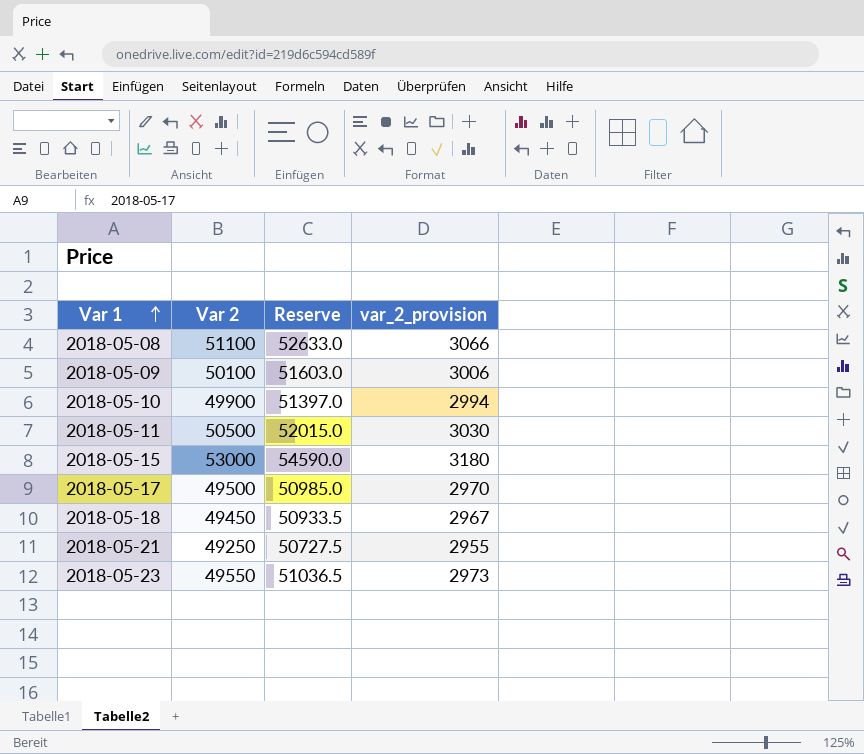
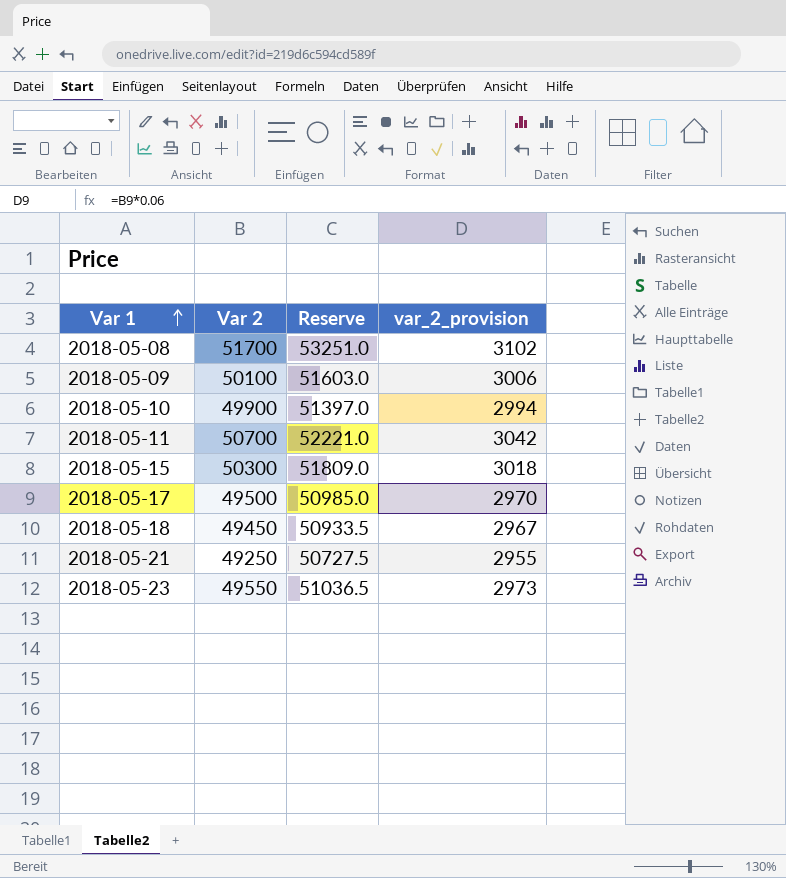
2018-05-08 | Var 2: 51100 -> 51700
2018-05-08 | Reserve: 52633.0 -> 53251.0
2018-05-08 | var_2_provision: 3066 -> 3102
2018-05-11 | Var 2: 50500 -> 50700
2018-05-11 | Reserve: 52015.0 -> 52221.0
2018-05-11 | var_2_provision: 3030 -> 3042
2018-05-15 | Var 2: 53000 -> 50300
2018-05-15 | Reserve: 54590.0 -> 51809.0
2018-05-15 | var_2_provision: 3180 -> 3018

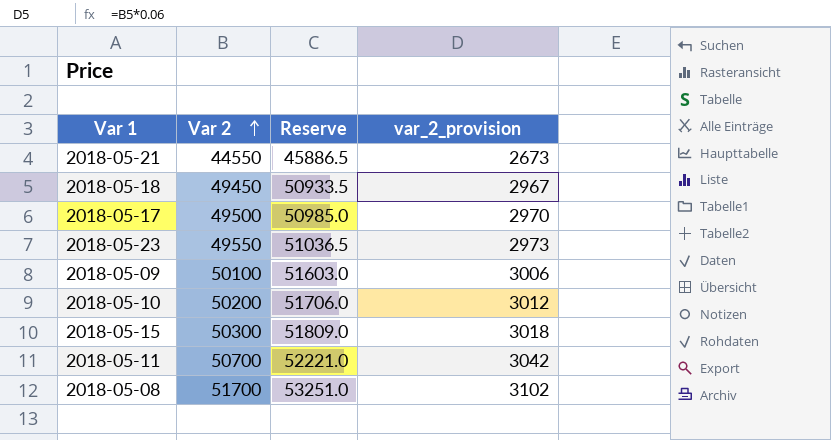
row order: Var 1 ascending -> Var 2 ascending
2018-05-21 | Var 2: 49250 -> 44550
2018-05-21 | Reserve: 50727.5 -> 45886.5
2018-05-21 | var_2_provision: 2955 -> 2673
2018-05-10 | Var 2: 49900 -> 50200
2018-05-10 | Reserve: 51397.0 -> 51706.0
2018-05-10 | var_2_provision: 2994 -> 3012

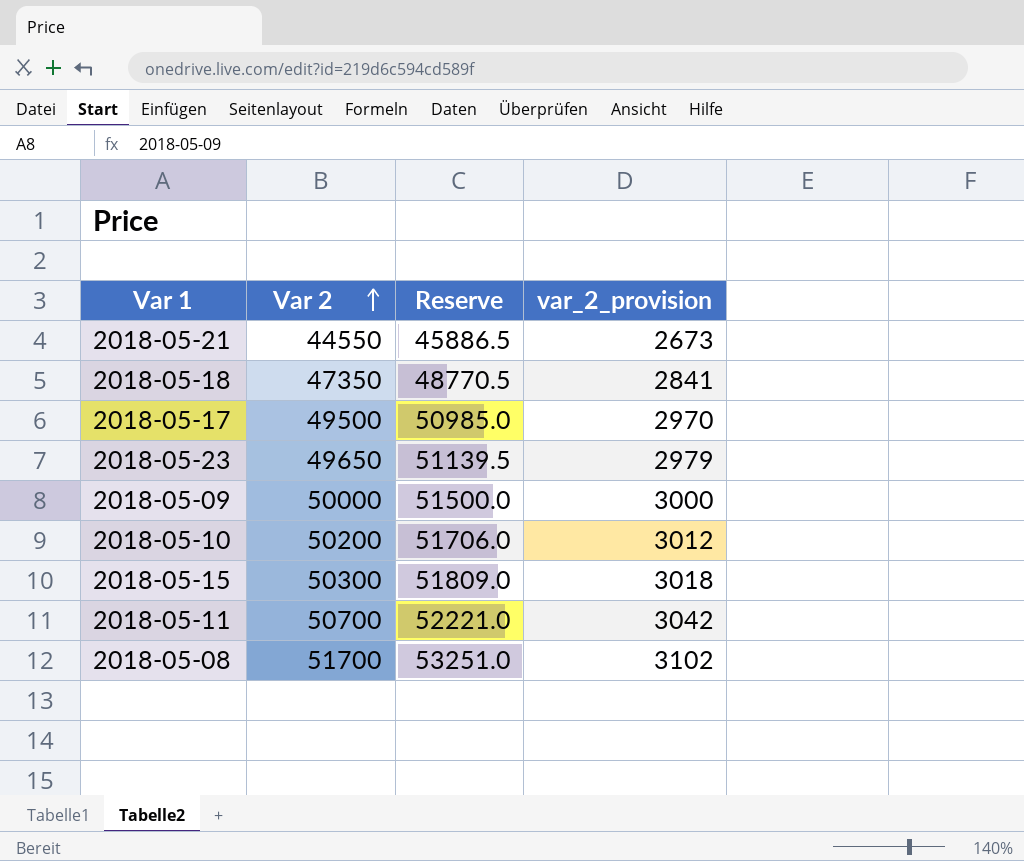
2018-05-18 | Var 2: 49450 -> 47350
2018-05-18 | Reserve: 50933.5 -> 48770.5
2018-05-18 | var_2_provision: 2967 -> 2841
2018-05-23 | Var 2: 49550 -> 49650
2018-05-23 | Reserve: 51036.5 -> 51139.5
2018-05-23 | var_2_provision: 2973 -> 2979
2018-05-09 | Var 2: 50100 -> 50000
2018-05-09 | Reserve: 51603.0 -> 51500.0
2018-05-09 | var_2_provision: 3006 -> 3000

